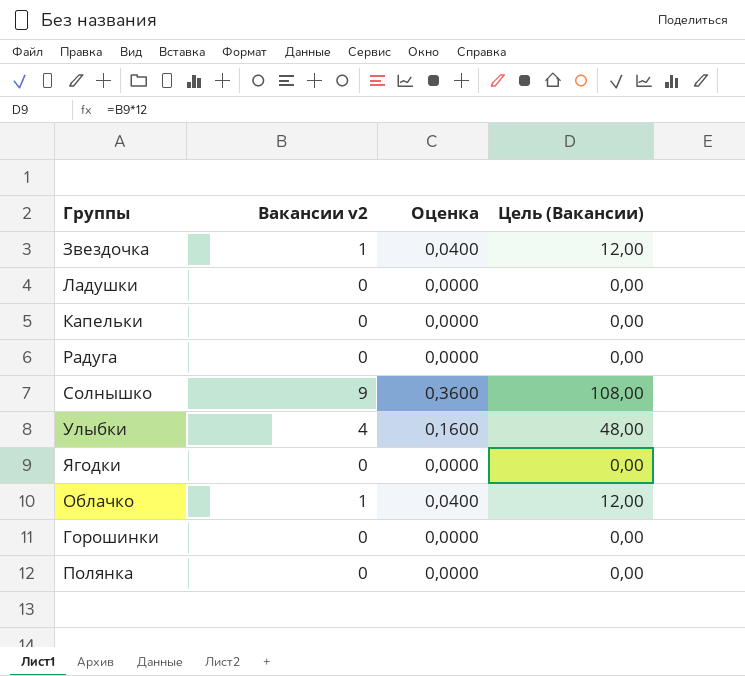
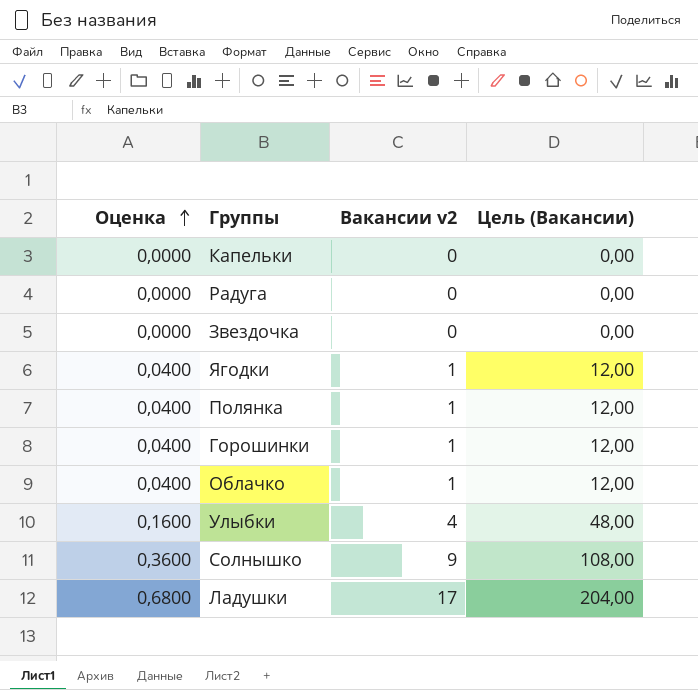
row order: none -> Оценка ascending
column Оценка | position: 3 -> 1
Звездочка | Оценка: 0,0400 -> 0,0000
Звездочка | Вакансии v2: 1 -> 0
Звездочка | Цель (Вакансии): 12,00 -> 0,00
Ягодки | Оценка: 0,0000 -> 0,0400
Ягодки | Вакансии v2: 0 -> 1
Ягодки | Цель (Вакансии): 0,00 -> 12,00
Полянка | Оценка: 0,0000 -> 0,0400
Полянка | Вакансии v2: 0 -> 1
Полянка | Цель (Вакансии): 0,00 -> 12,00
Горошинки | Оценка: 0,0000 -> 0,0400
Горошинки | Вакансии v2: 0 -> 1
Горошинки | Цель (Вакансии): 0,00 -> 12,00
Ладушки | Оценка: 0,0000 -> 0,6800
Ладушки | Вакансии v2: 0 -> 17
Ладушки | Цель (Вакансии): 0,00 -> 204,00

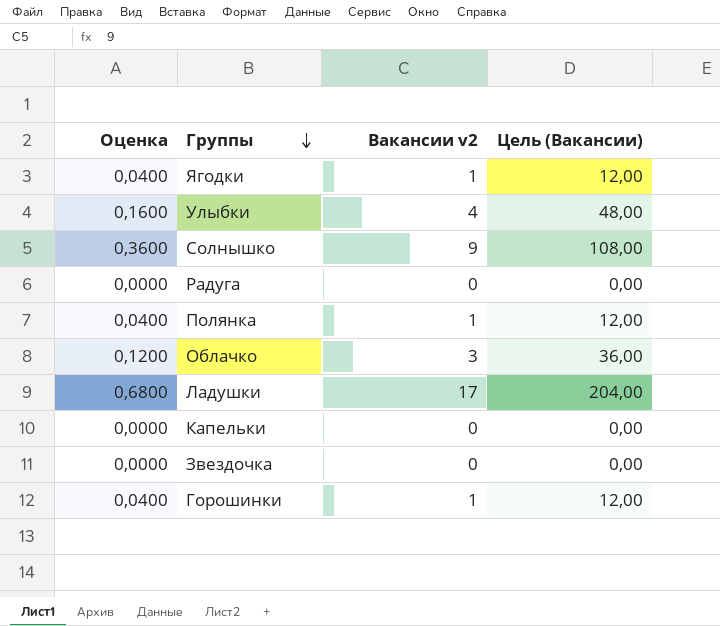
row order: Оценка ascending -> Группы descending
Облачко | Оценка: 0,0400 -> 0,1200
Облачко | Вакансии v2: 1 -> 3
Облачко | Цель (Вакансии): 12,00 -> 36,00

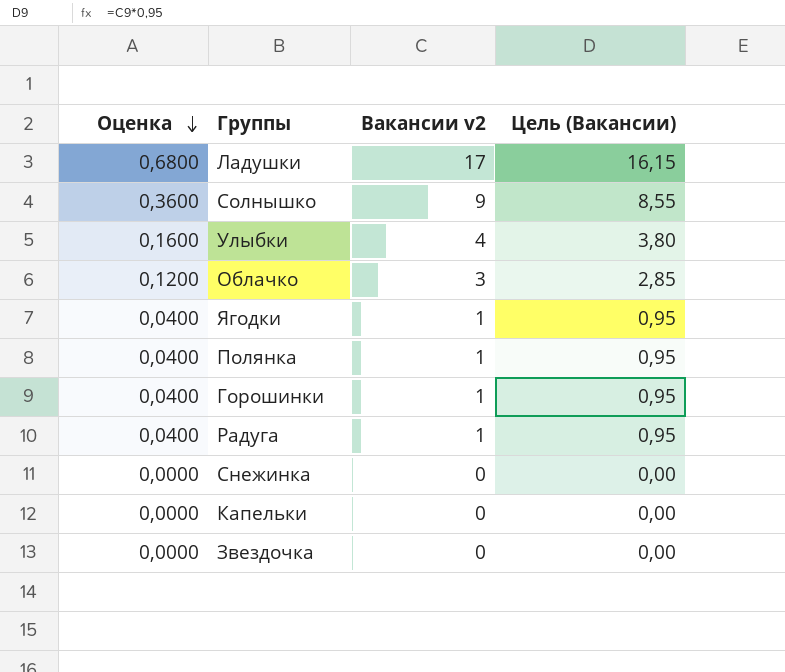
row order: Группы descending -> Оценка descending
column Цель (Вакансии) | formula: [Вакансии v2] * 12 -> [Вакансии v2] * 0,95
Радуга | Оценка: 0,0000 -> 0,0400
Радуга | Вакансии v2: 0 -> 1
row Снежинка: none -> 0,0000 | 0 | 0,00

